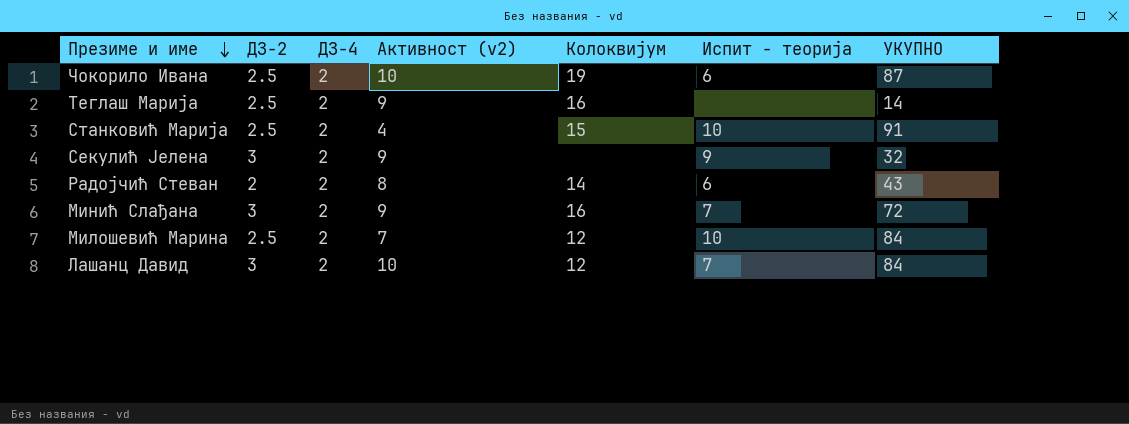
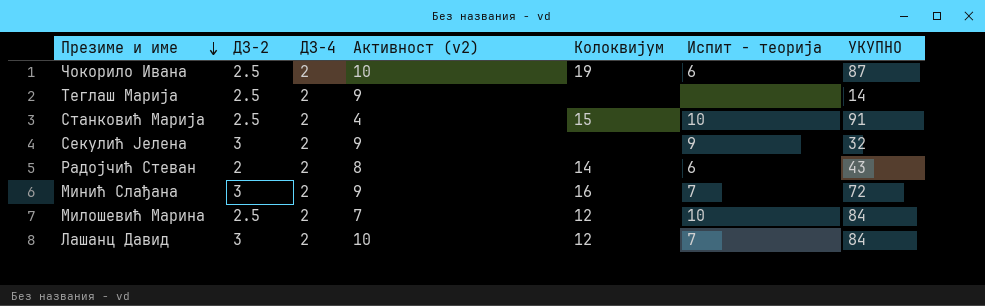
Теглаш Марија | Колоквијум: 16 -> none

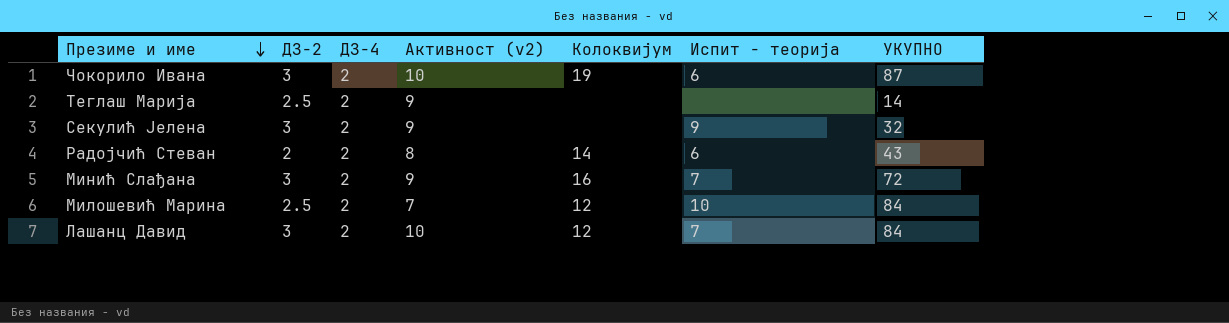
row Станковић Марија: 2.5 | 2 | 4 | 15 | 10 | 91 -> none
Чокорило Ивана | ДЗ-2: 2.5 -> 3

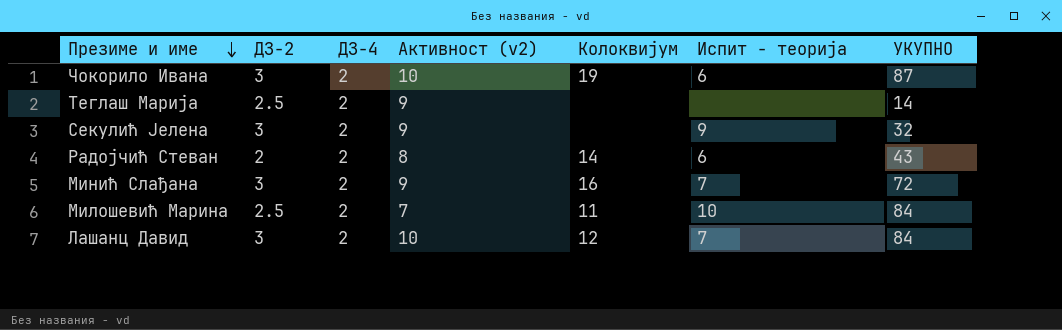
Милошевић Марина | Колоквијум: 12 -> 11

